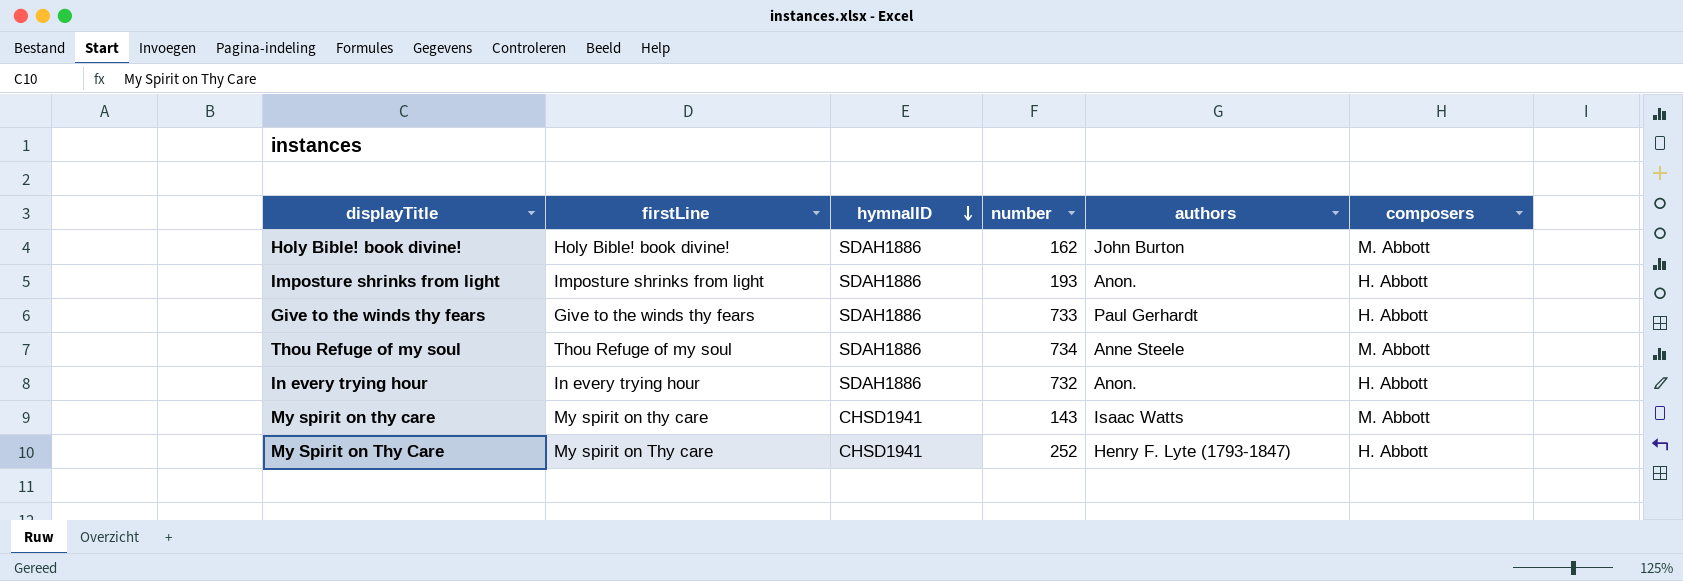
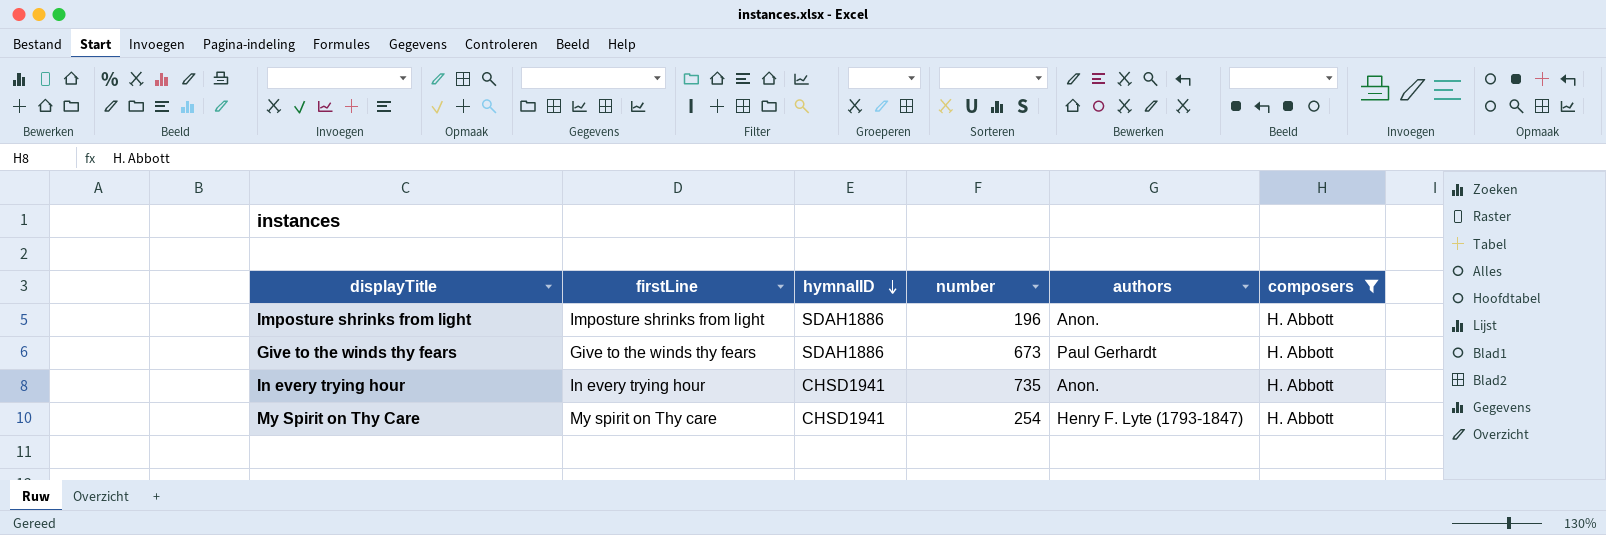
filter: none -> composers = H. Abbott
Imposture shrinks from light | number: 193 -> 196
Give to the winds thy fears | number: 733 -> 673
In every trying hour | hymnalID: SDAH1886 -> CHSD1941
In every trying hour | number: 732 -> 735
My Spirit on Thy Care | number: 252 -> 254

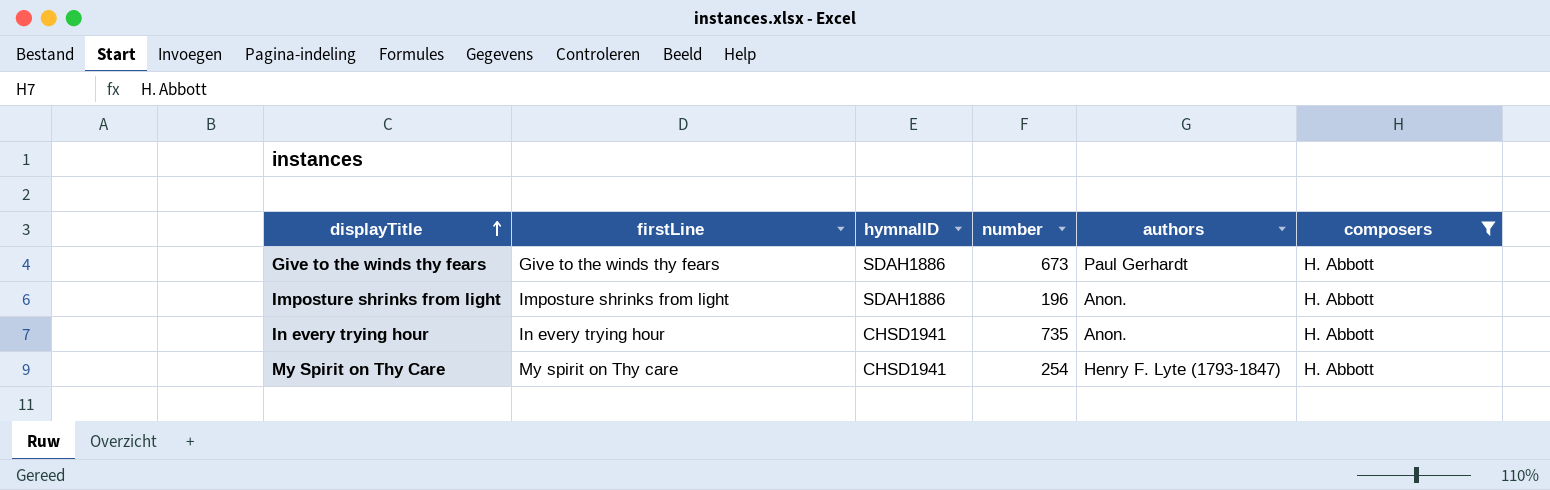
row order: hymnalID descending -> displayTitle ascending

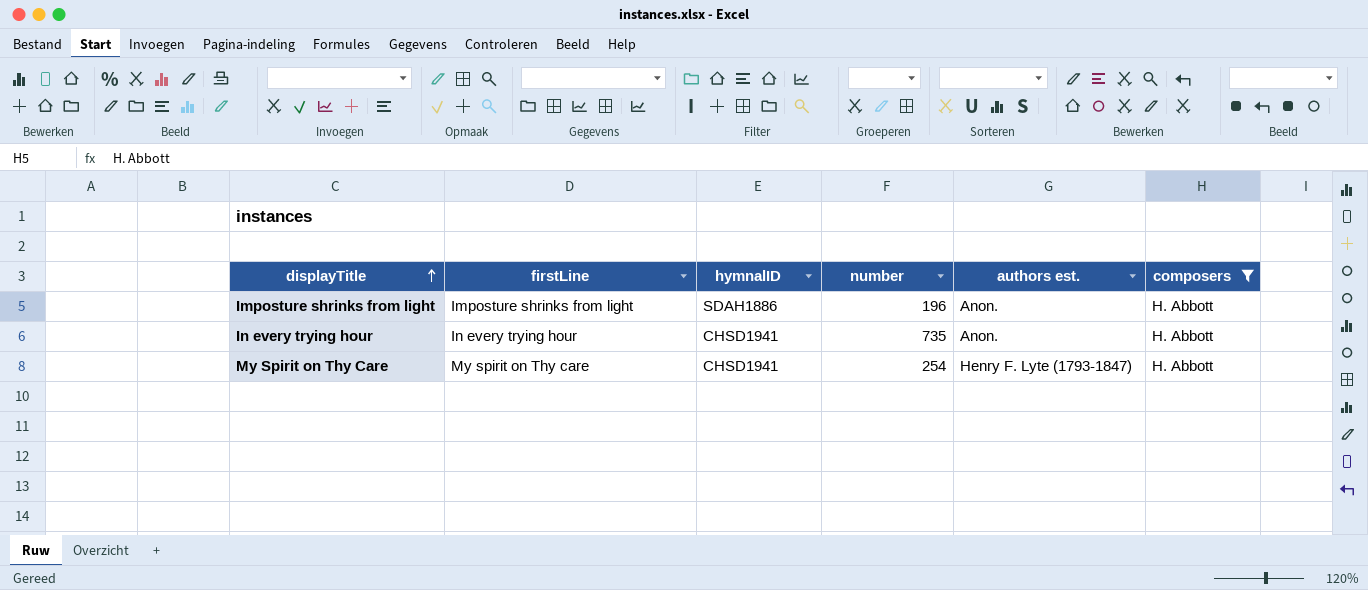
column name: authors -> authors est.
row Give to the winds thy fears: Give to the winds thy fears | SDAH1886 | 673 | Paul Gerhardt | H. Abbott -> none

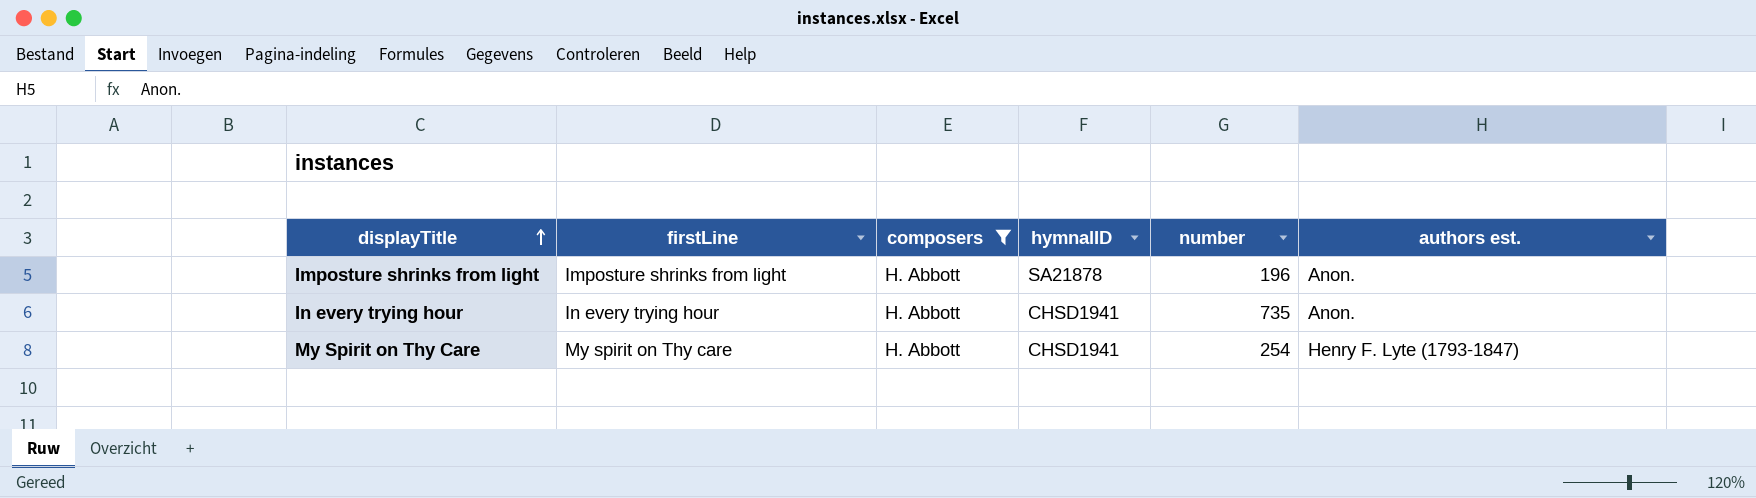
column composers | position: 6 -> 3
Imposture shrinks from light | hymnalID: SDAH1886 -> SA21878

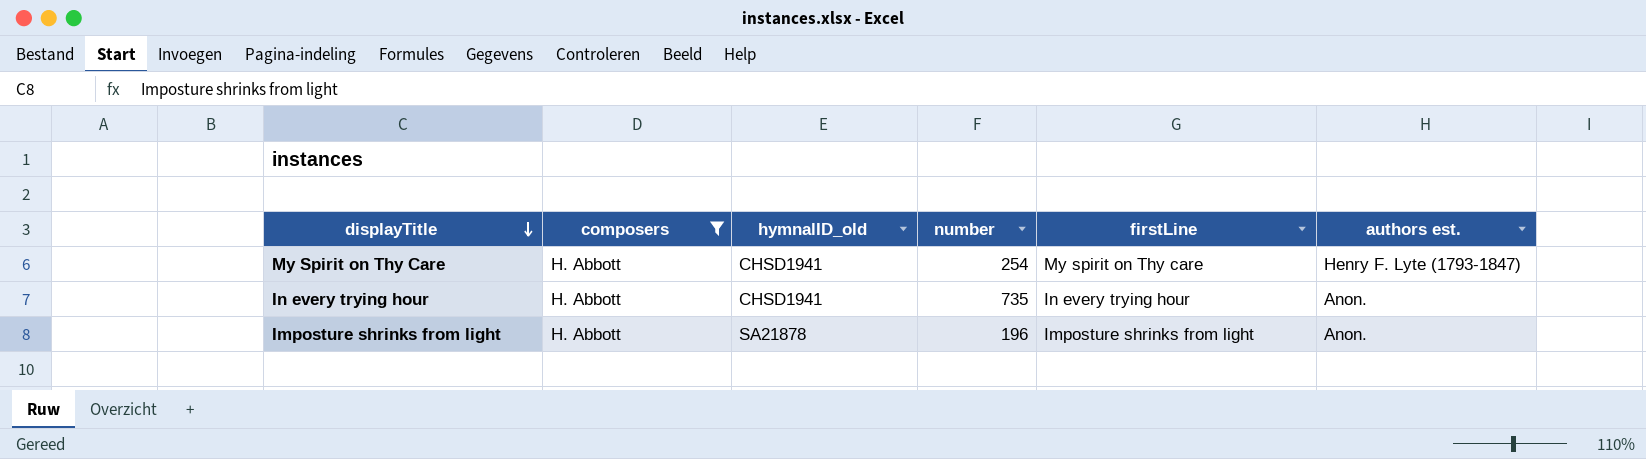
row order: displayTitle ascending -> displayTitle descending
column name: hymnalID -> hymnalID_old
column firstLine | position: 2 -> 5

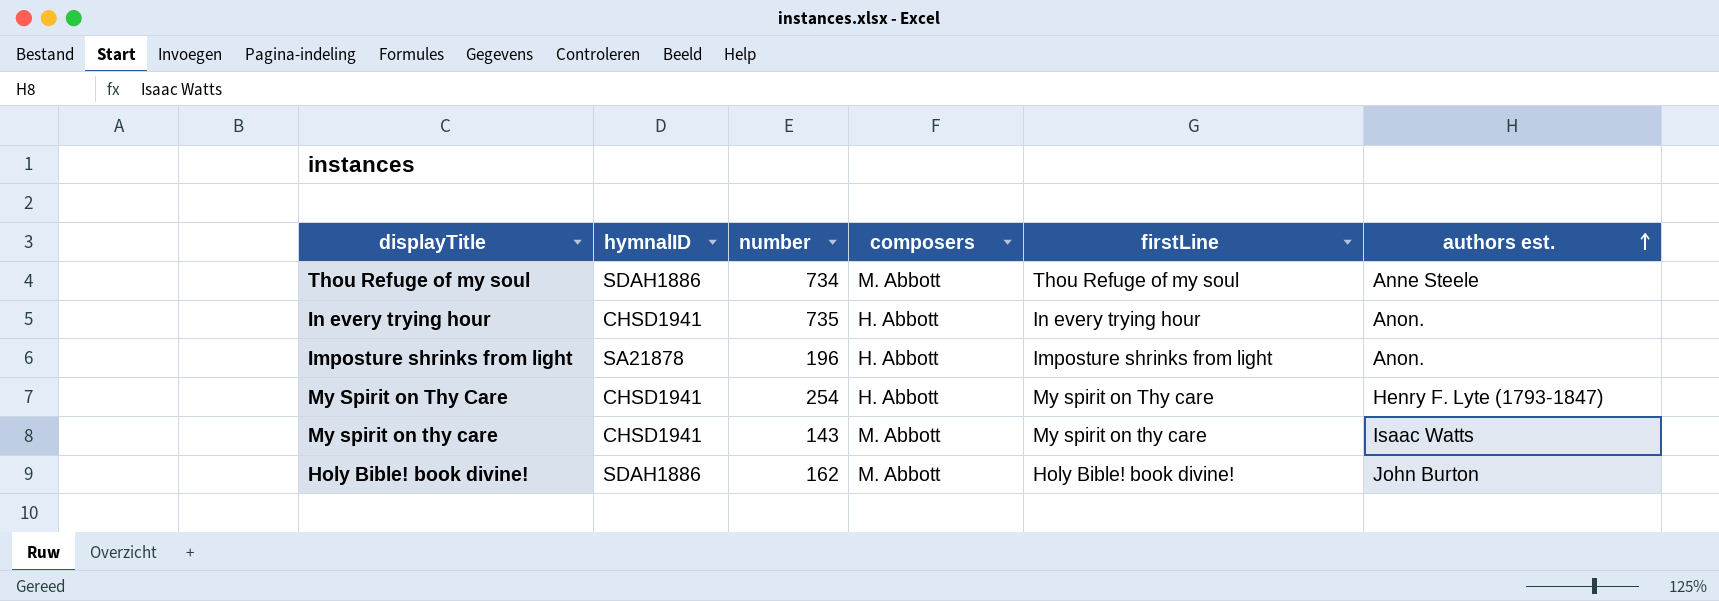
filter: composers = H. Abbott -> none
row order: displayTitle descending -> authors est. ascending
column name: hymnalID_old -> hymnalID
column composers | position: 2 -> 4

